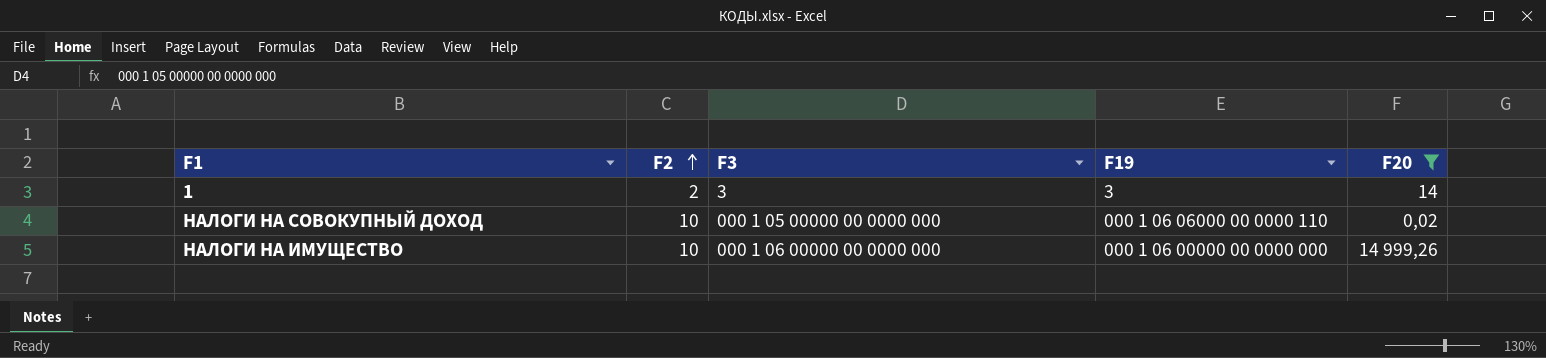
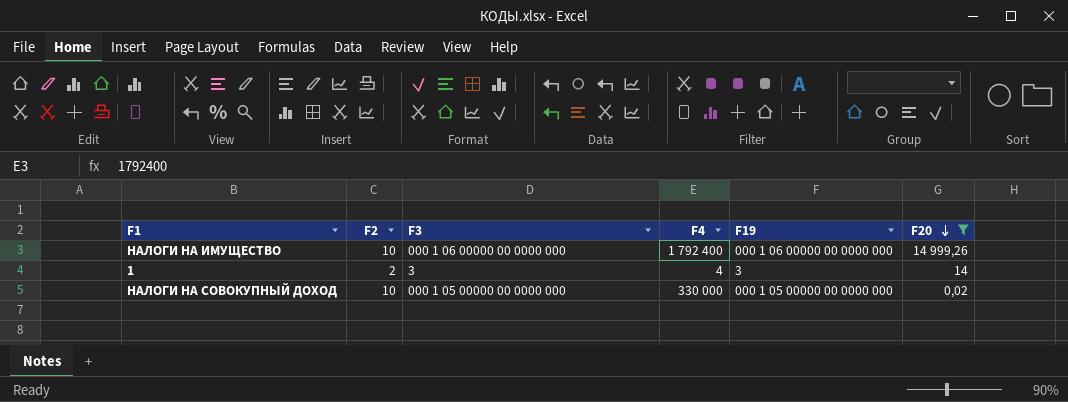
row order: F2 ascending -> F20 descending
column F4 | position: none -> 4
НАЛОГИ НА СОВОКУПНЫЙ ДОХОД | F19: 000 1 06 06000 00 0000 110 -> 000 1 05 00000 00 0000 000

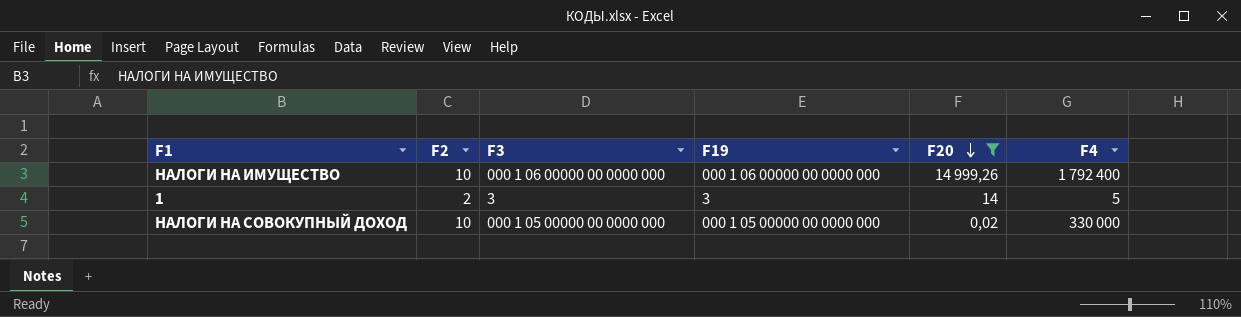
column F4 | position: 4 -> 6
1 | F4: 4 -> 5

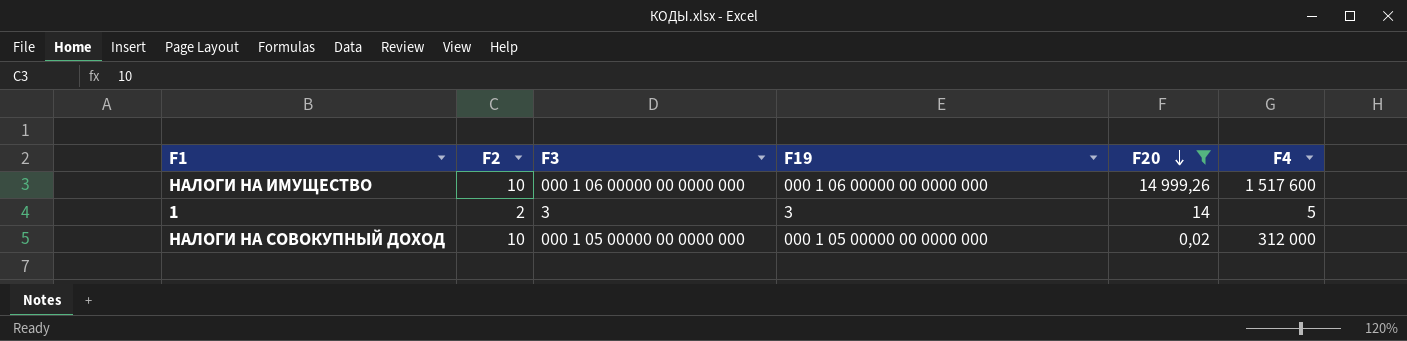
НАЛОГИ НА ИМУЩЕСТВО | F4: 1 792 400 -> 1 517 600
НАЛОГИ НА СОВОКУПНЫЙ ДОХОД | F4: 330 000 -> 312 000

